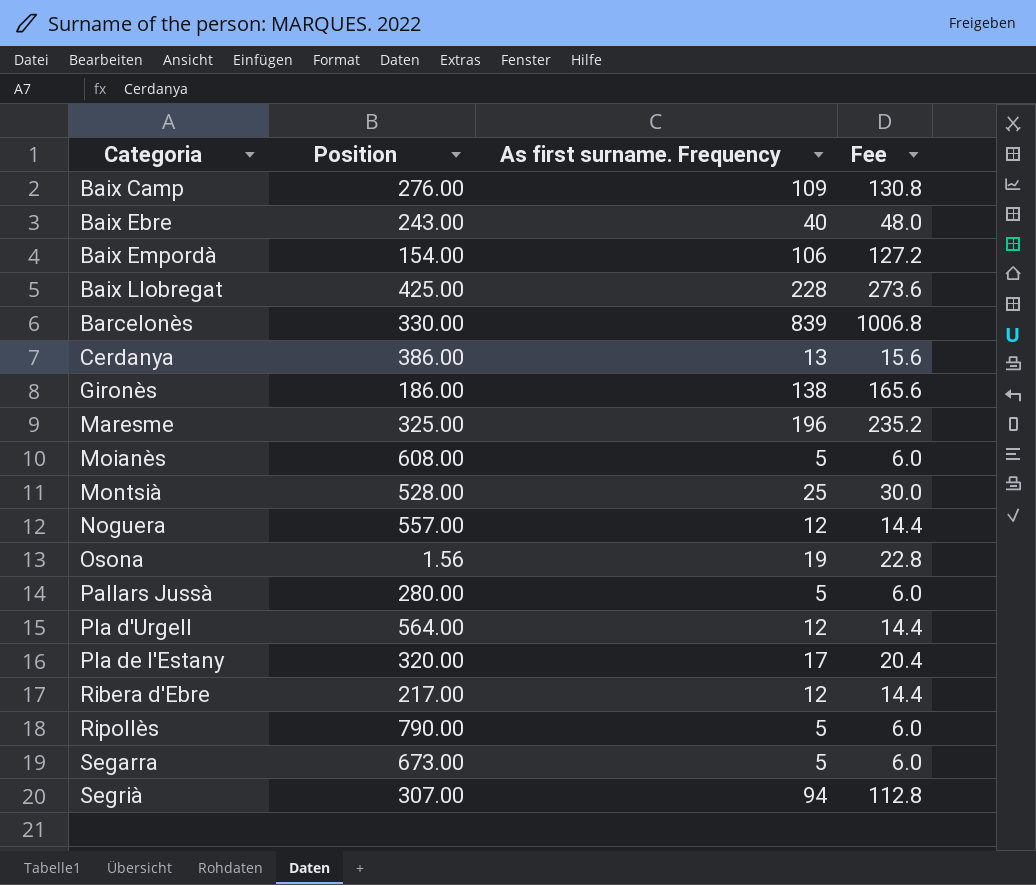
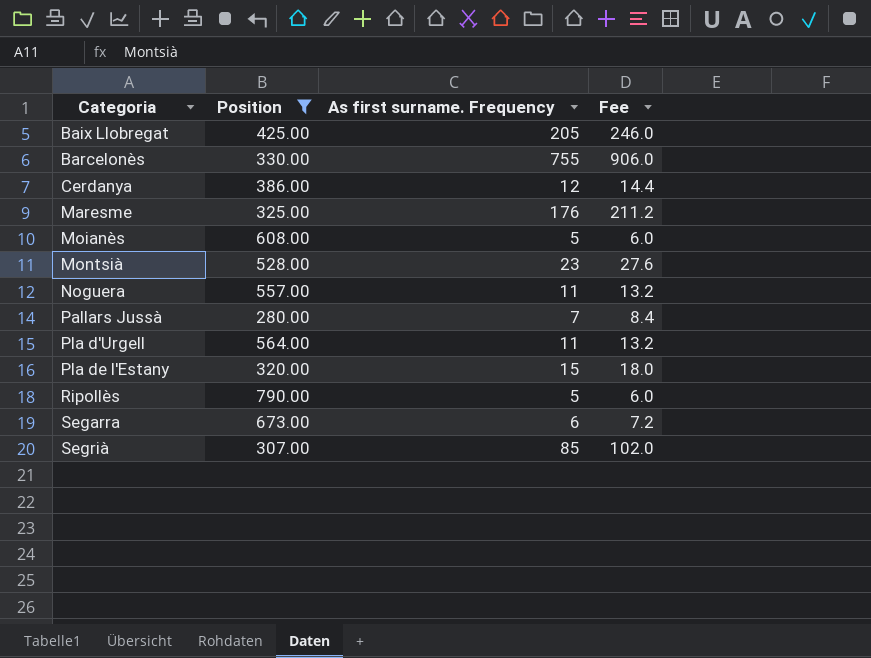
filter: none -> Position >= 280.00
Baix Llobregat | As first surname. Frequency: 228 -> 205
Baix Llobregat | Fee: 273.6 -> 246.0
Barcelonès | As first surname. Frequency: 839 -> 755
Barcelonès | Fee: 1006.8 -> 906.0
Cerdanya | As first surname. Frequency: 13 -> 12
Cerdanya | Fee: 15.6 -> 14.4
Maresme | As first surname. Frequency: 196 -> 176
Maresme | Fee: 235.2 -> 211.2
Montsià | As first surname. Frequency: 25 -> 23
Montsià | Fee: 30.0 -> 27.6
Noguera | As first surname. Frequency: 12 -> 11
Noguera | Fee: 14.4 -> 13.2
Pallars Jussà | As first surname. Frequency: 5 -> 7
Pallars Jussà | Fee: 6.0 -> 8.4
Pla d'Urgell | As first surname. Frequency: 12 -> 11
Pla d'Urgell | Fee: 14.4 -> 13.2
Pla de l'Estany | As first surname. Frequency: 17 -> 15
Pla de l'Estany | Fee: 20.4 -> 18.0
Segarra | As first surname. Frequency: 5 -> 6
Segarra | Fee: 6.0 -> 7.2
Segrià | As first surname. Frequency: 94 -> 85
Segrià | Fee: 112.8 -> 102.0

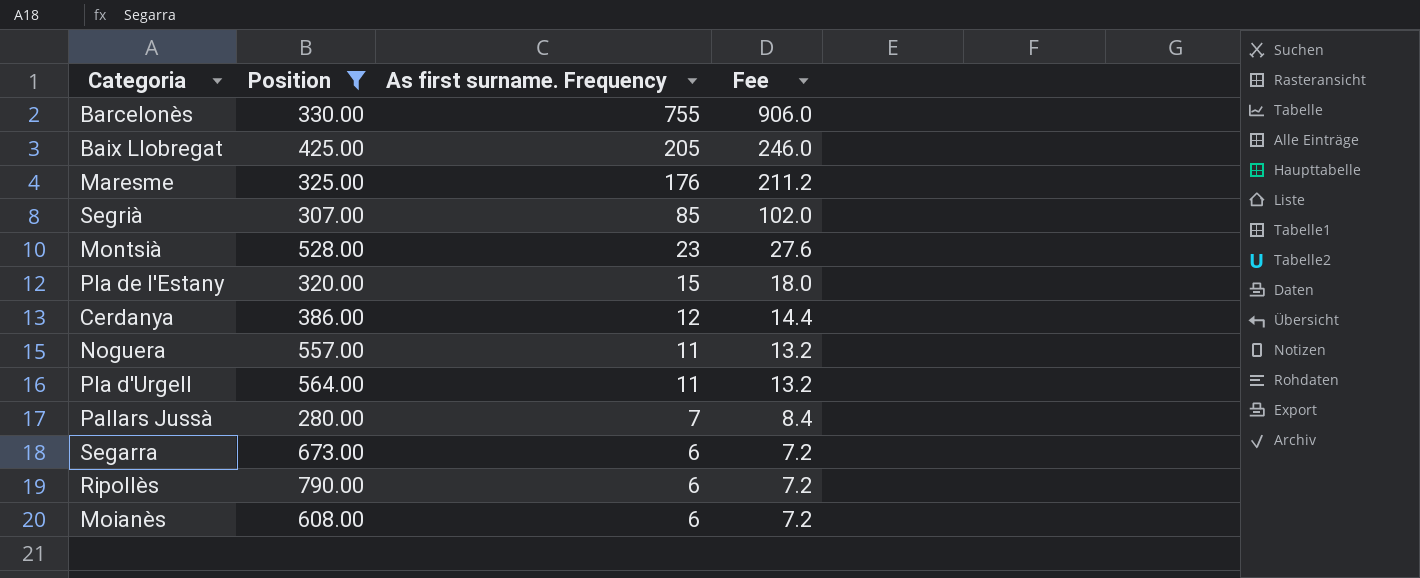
row order: Categoria ascending -> As first surname. Frequency descending
Ripollès | As first surname. Frequency: 5 -> 6
Ripollès | Fee: 6.0 -> 7.2
Moianès | As first surname. Frequency: 5 -> 6
Moianès | Fee: 6.0 -> 7.2

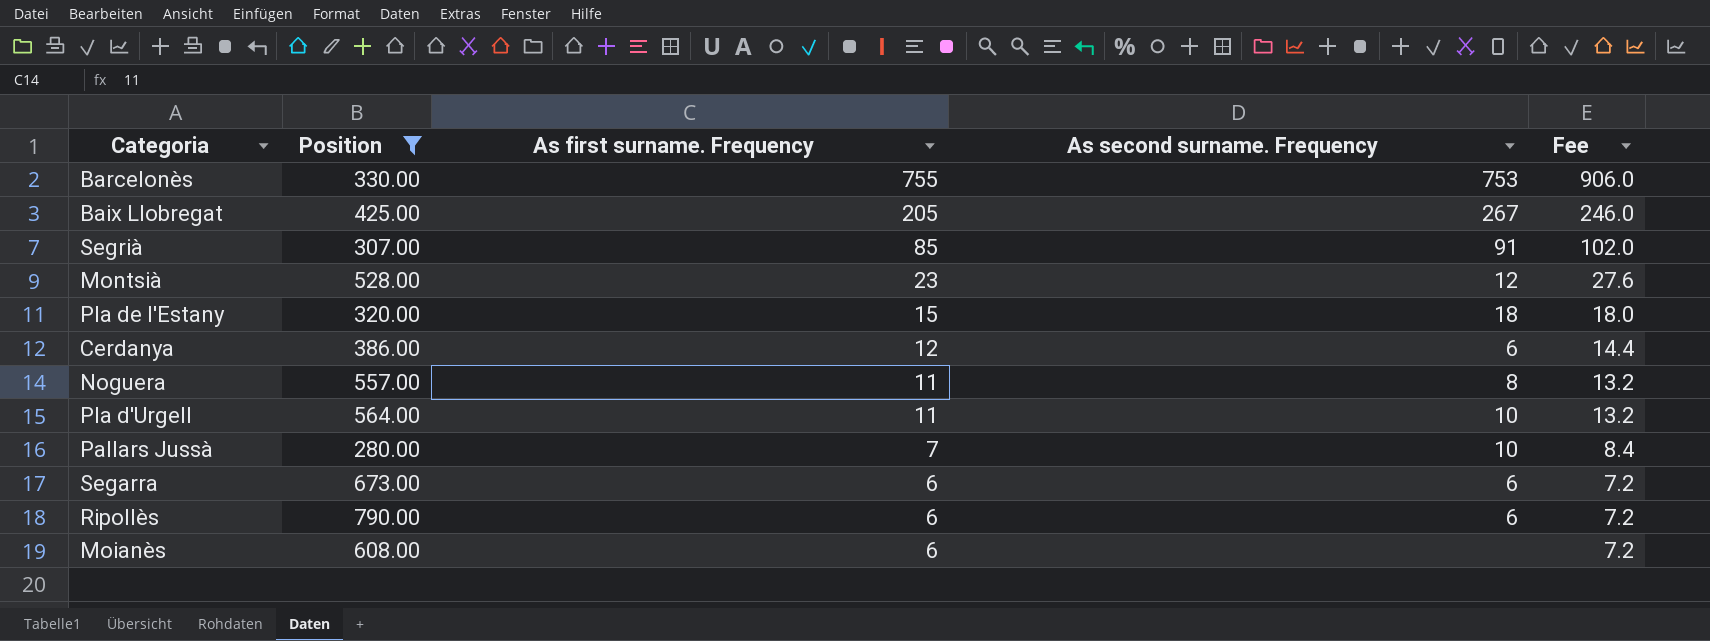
column As second surname. Frequency | position: none -> 4
row Maresme: 325.00 | 176 | 211.2 -> none

